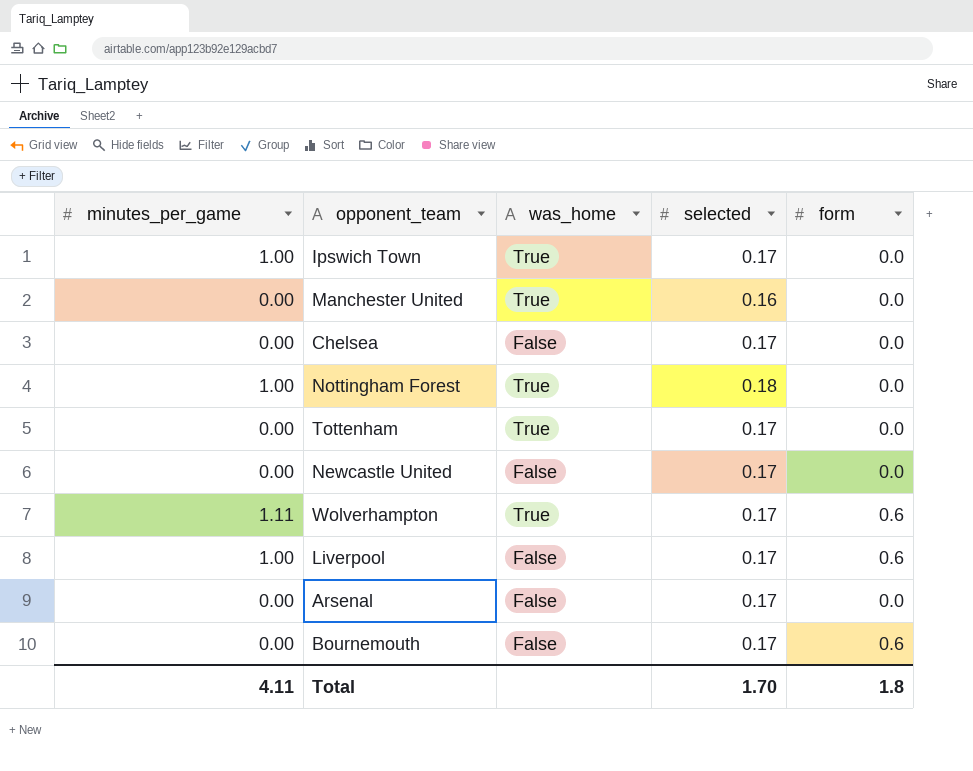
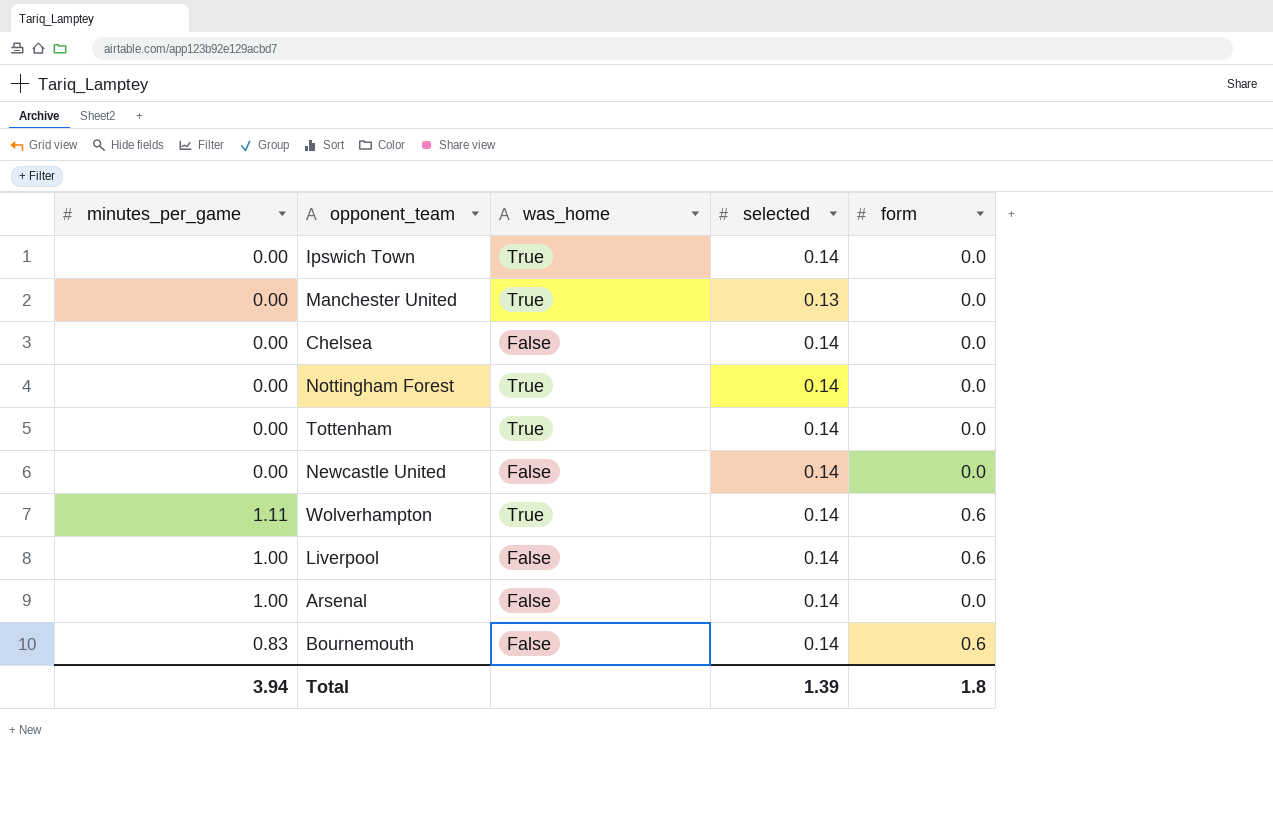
Ipswich Town | minutes_per_game: 1.00 -> 0.00
Ipswich Town | selected: 0.17 -> 0.14
Manchester United | selected: 0.16 -> 0.13
Chelsea | selected: 0.17 -> 0.14
Nottingham Forest | minutes_per_game: 1.00 -> 0.00
Nottingham Forest | selected: 0.18 -> 0.14
Tottenham | selected: 0.17 -> 0.14
Newcastle United | selected: 0.17 -> 0.14
Wolverhampton | selected: 0.17 -> 0.14
Liverpool | selected: 0.17 -> 0.14
Arsenal | minutes_per_game: 0.00 -> 1.00
Arsenal | selected: 0.17 -> 0.14
Bournemouth | minutes_per_game: 0.00 -> 0.83
Bournemouth | selected: 0.17 -> 0.14
Total | minutes_per_game: 4.11 -> 3.94
Total | selected: 1.70 -> 1.39

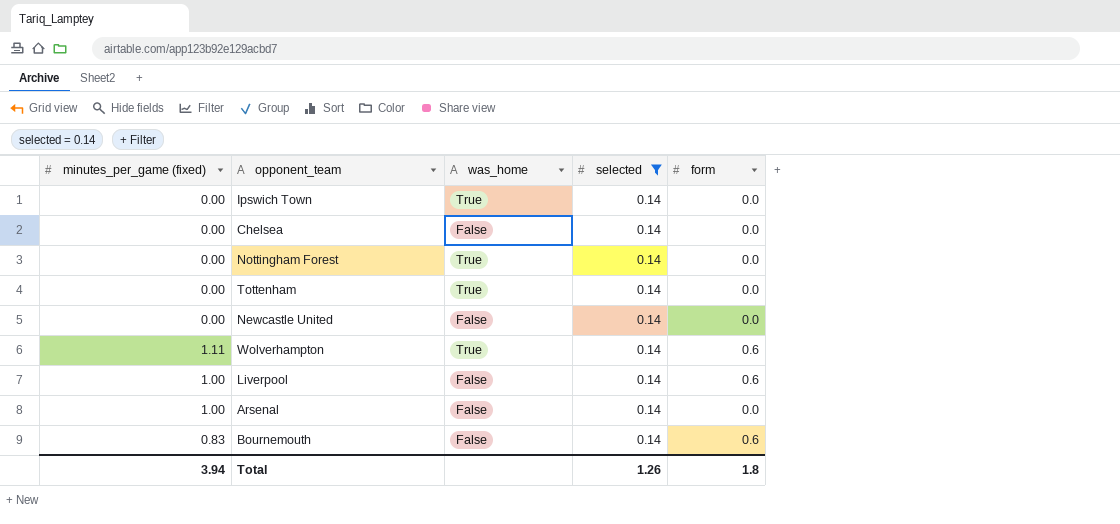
filter: none -> selected = 0.14
column name: minutes_per_game -> minutes_per_game (fixed)
Total | selected: 1.39 -> 1.26

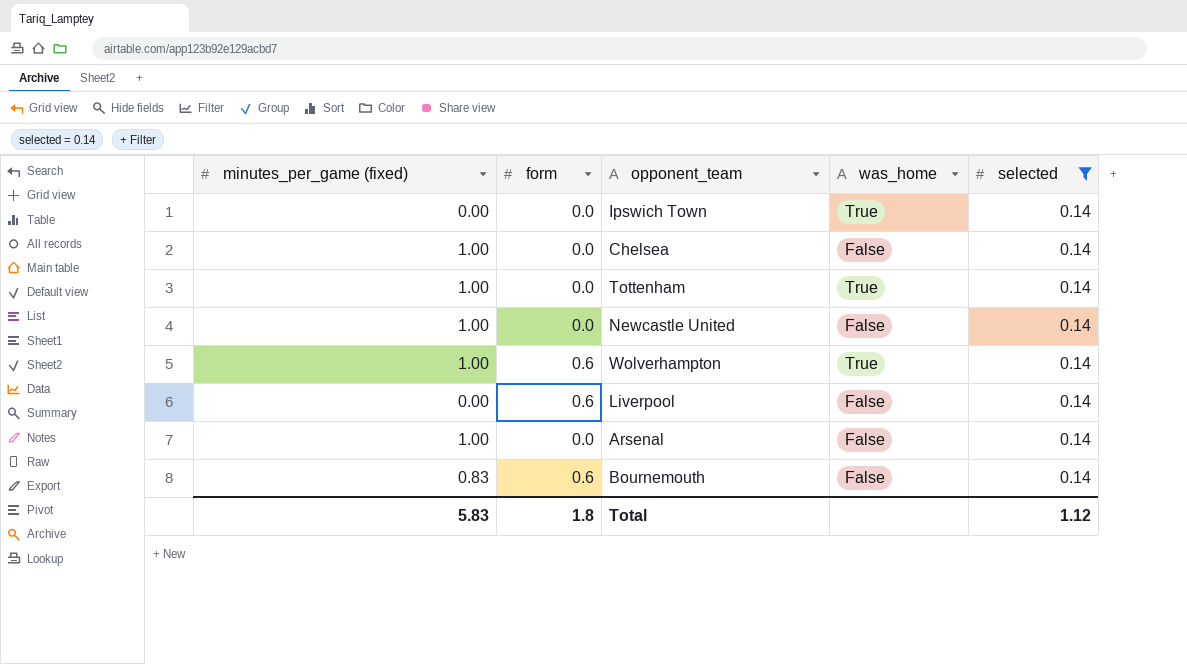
column form | position: 5 -> 2
row Nottingham Forest: 0.00 | True | 0.14 | 0.0 -> none
Chelsea | minutes_per_game (fixed): 0.00 -> 1.00
Tottenham | minutes_per_game (fixed): 0.00 -> 1.00
Newcastle United | minutes_per_game (fixed): 0.00 -> 1.00
Wolverhampton | minutes_per_game (fixed): 1.11 -> 1.00
Liverpool | minutes_per_game (fixed): 1.00 -> 0.00
Total | minutes_per_game (fixed): 3.94 -> 5.83
Total | selected: 1.26 -> 1.12

